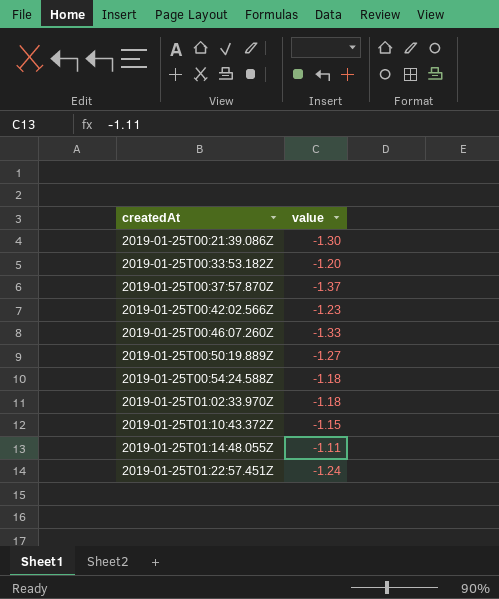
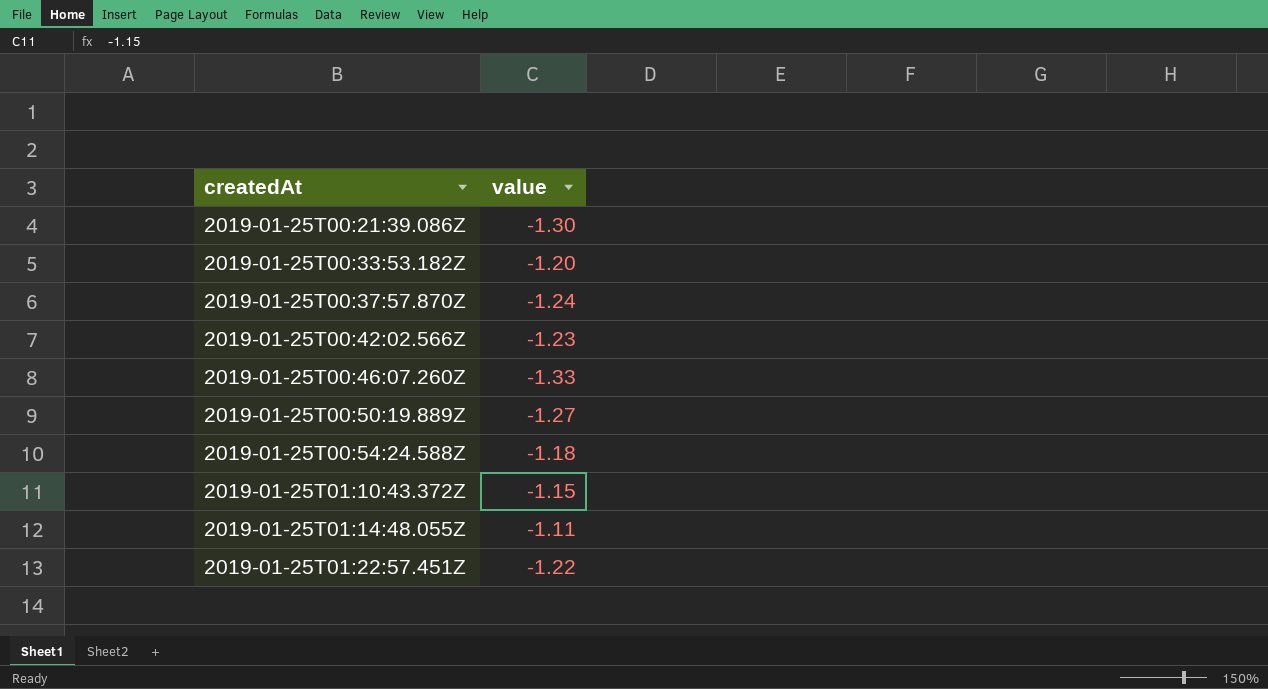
row 2019-01-25T01:02:33.970Z: -1.18 -> none
2019-01-25T00:37:57.870Z | value: -1.37 -> -1.24
2019-01-25T01:22:57.451Z | value: -1.24 -> -1.22

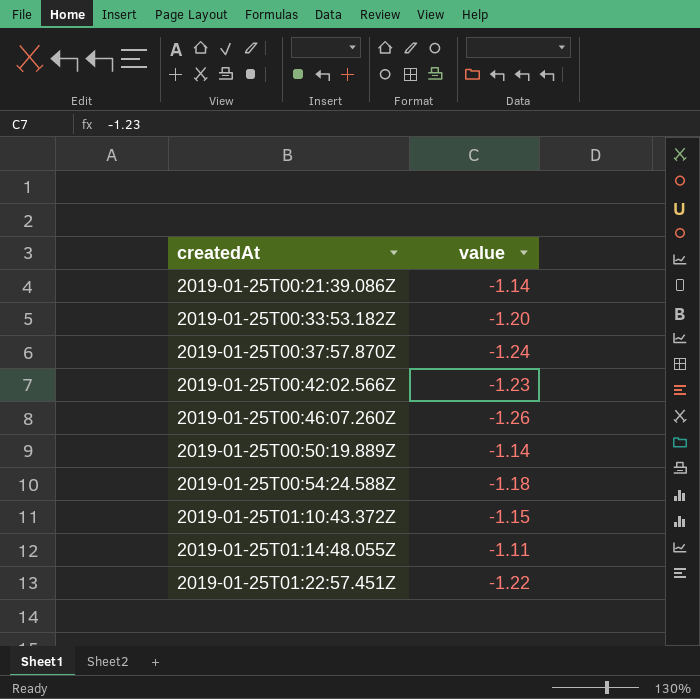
2019-01-25T00:21:39.086Z | value: -1.30 -> -1.14
2019-01-25T00:46:07.260Z | value: -1.33 -> -1.26
2019-01-25T00:50:19.889Z | value: -1.27 -> -1.14

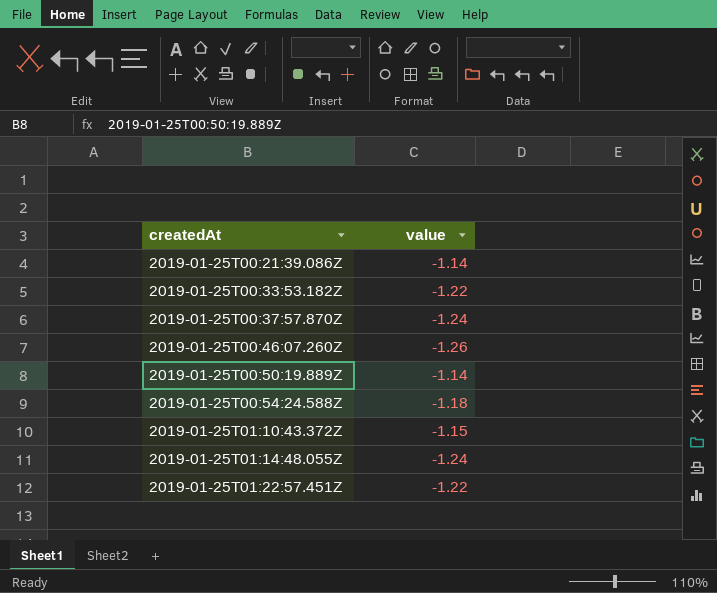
row 2019-01-25T00:42:02.566Z: -1.23 -> none
2019-01-25T00:33:53.182Z | value: -1.20 -> -1.22
2019-01-25T01:14:48.055Z | value: -1.11 -> -1.24

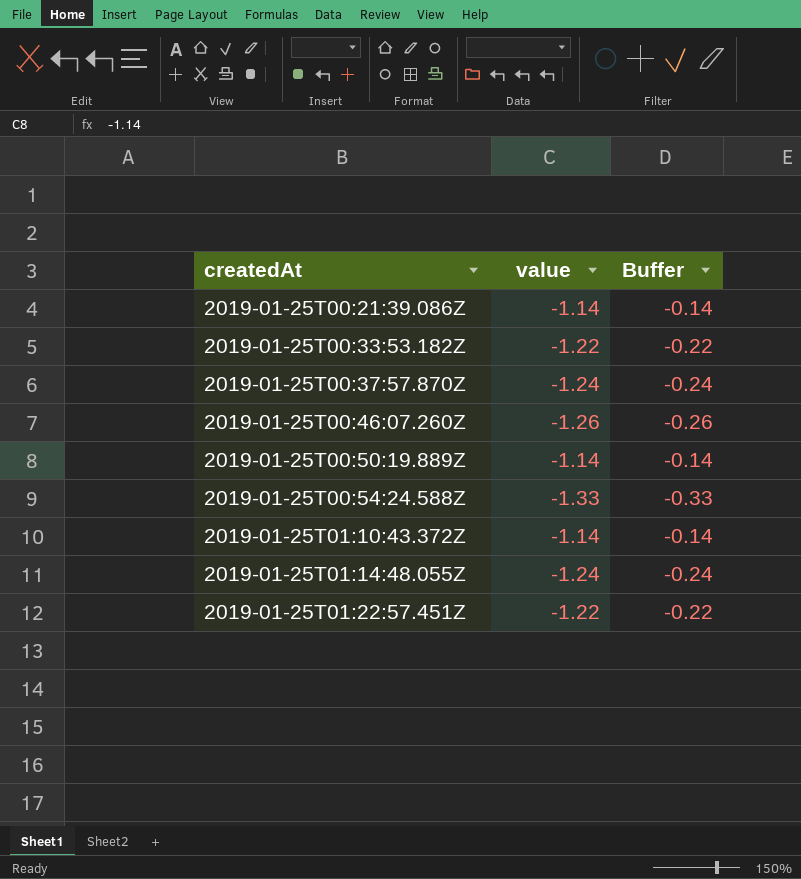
column Buffer | formula: none -> [value] + 1
2019-01-25T00:54:24.588Z | value: -1.18 -> -1.33
2019-01-25T01:10:43.372Z | value: -1.15 -> -1.14

